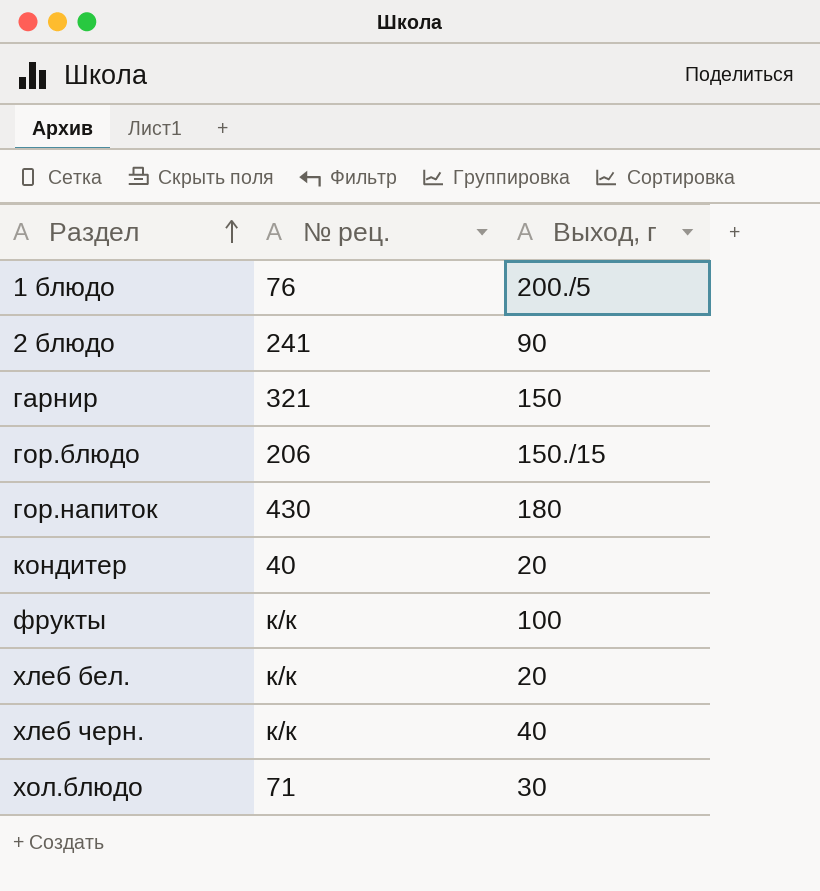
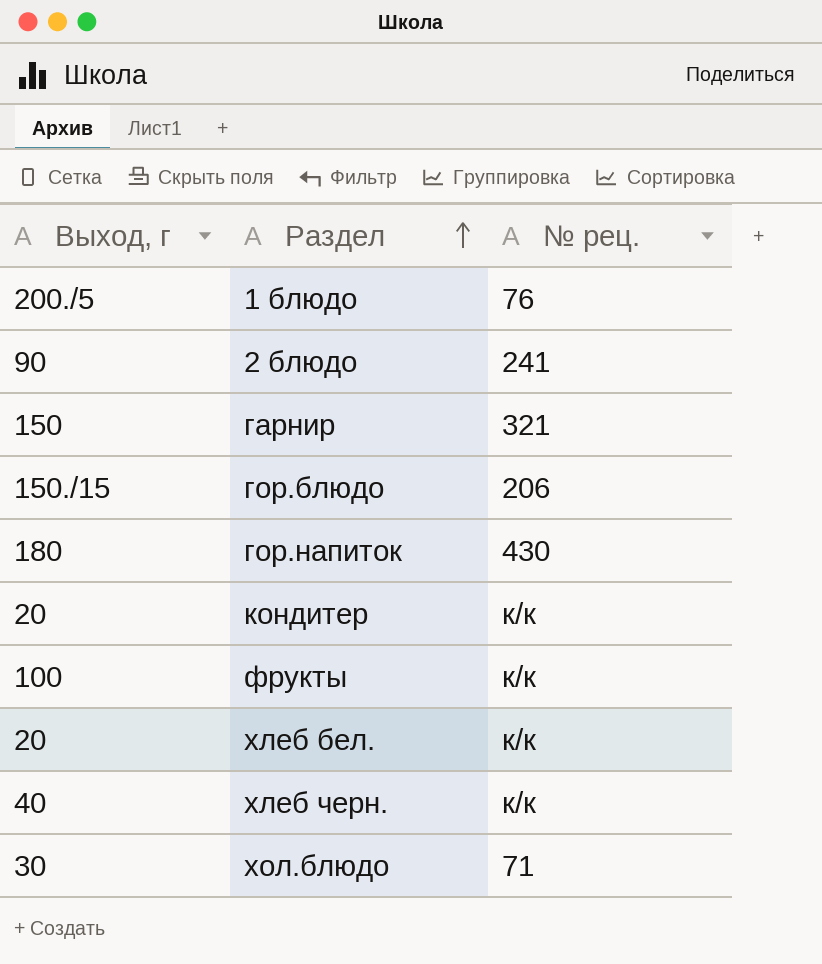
column Выход, г | position: 3 -> 1
кондитер | № рец.: 40 -> к/к

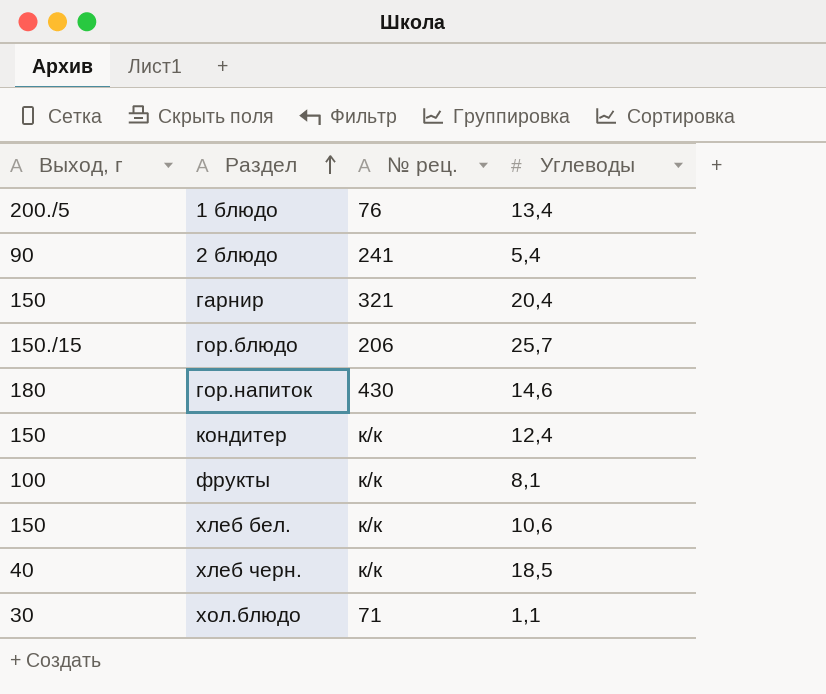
column Углеводы | position: none -> 4
кондитер | Выход, г: 20 -> 150
хлеб бел. | Выход, г: 20 -> 150

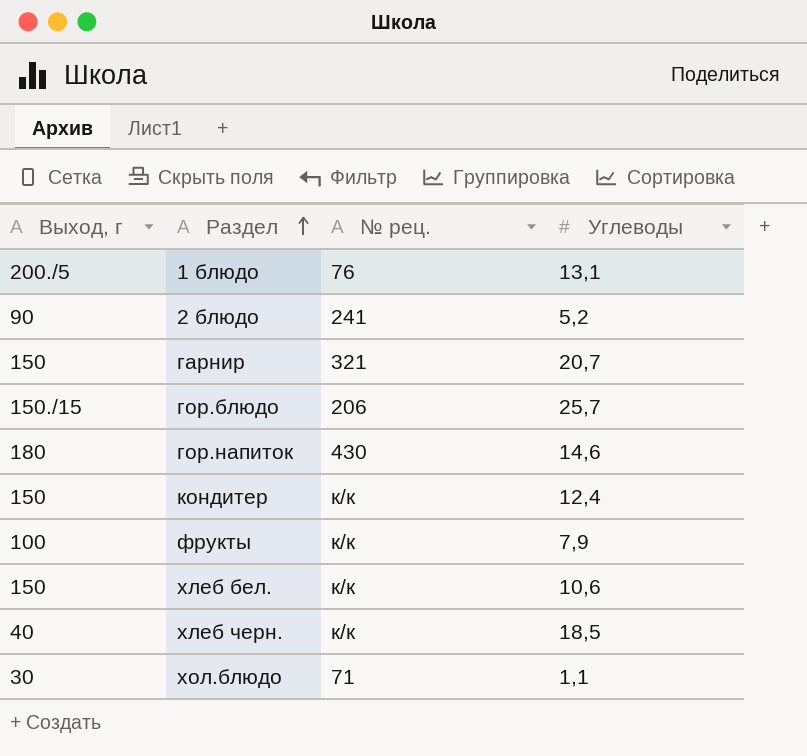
1 блюдо | Углеводы: 13,4 -> 13,1
2 блюдо | Углеводы: 5,4 -> 5,2
гарнир | Углеводы: 20,4 -> 20,7
фрукты | Углеводы: 8,1 -> 7,9

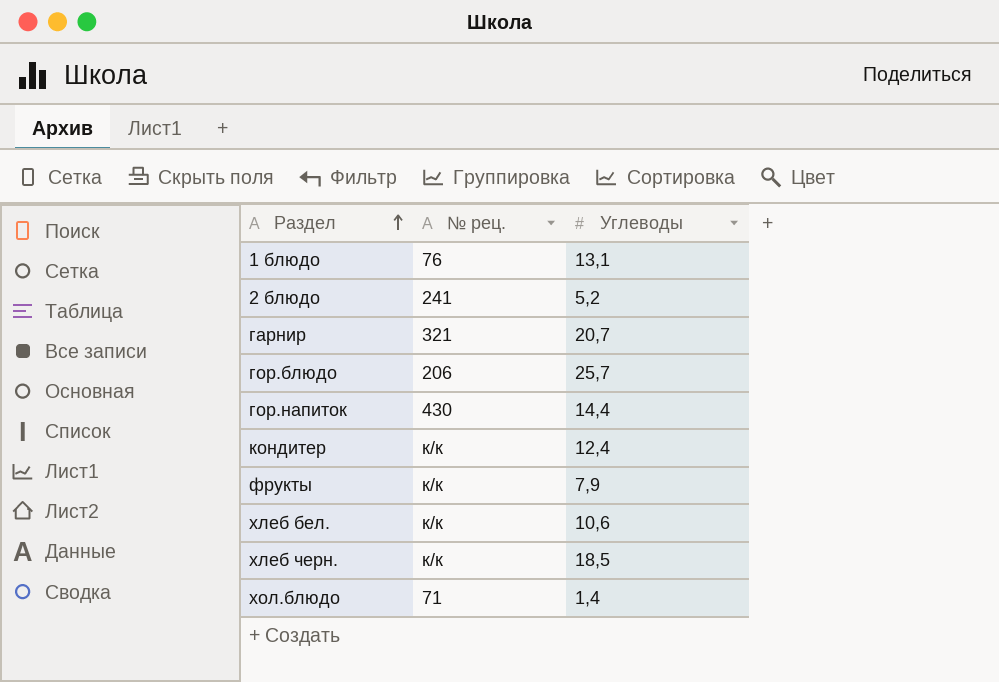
column Выход, г | position: 1 -> none
гор.напиток | Углеводы: 14,6 -> 14,4
хол.блюдо | Углеводы: 1,1 -> 1,4

